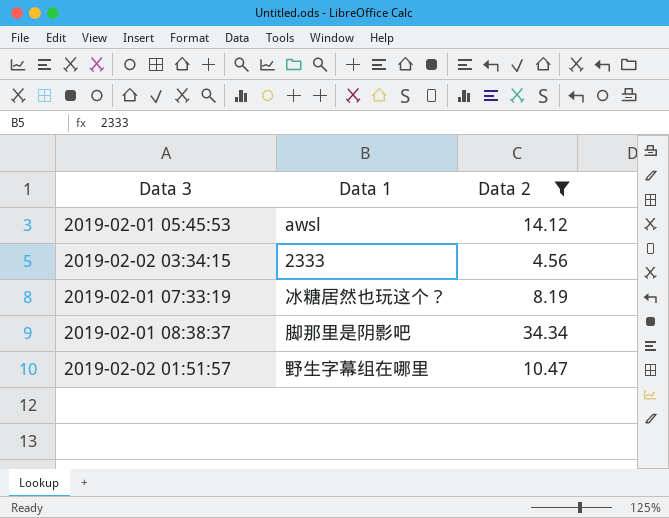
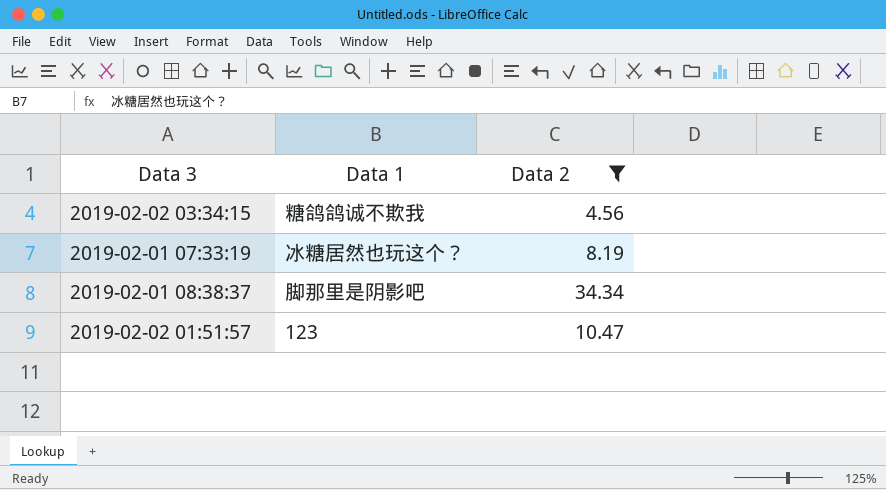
row 2019-02-01 05:45:53: awsl | 14.12 -> none
2019-02-02 03:34:15 | Data 1: 2333 -> 糖鸽鸽诚不欺我
2019-02-02 01:51:57 | Data 1: 野生字幕组在哪里 -> 123

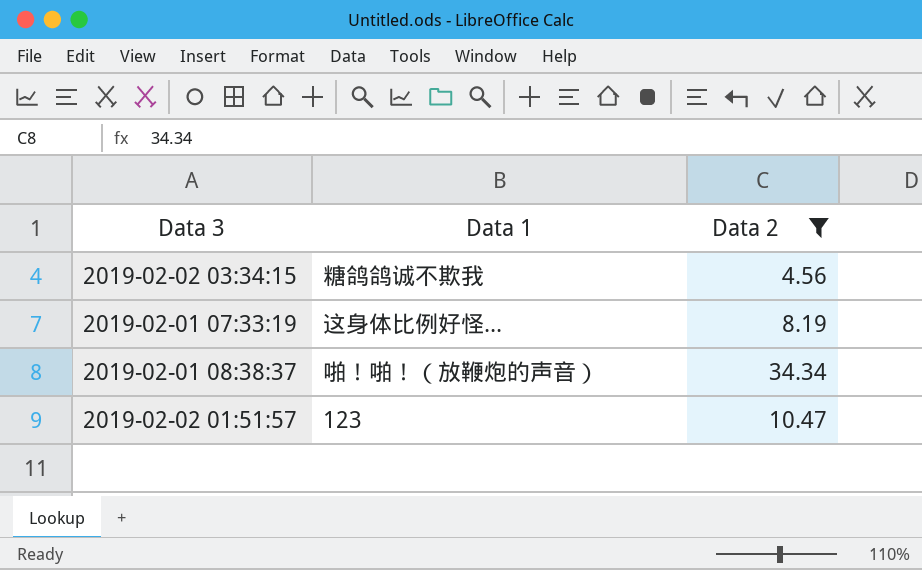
2019-02-01 07:33:19 | Data 1: 冰糖居然也玩这个？ -> 这身体比例好怪...
2019-02-01 08:38:37 | Data 1: 脚那里是阴影吧 -> 啪！啪！（放鞭炮的声音）

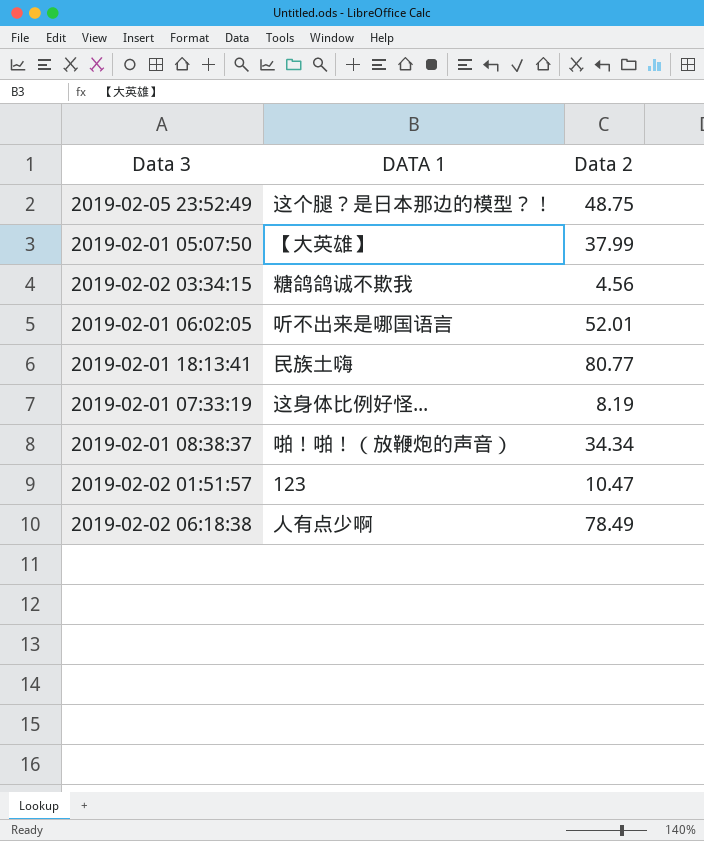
filter: Data 2 <= 34.34 -> none
column name: Data 1 -> DATA 1

